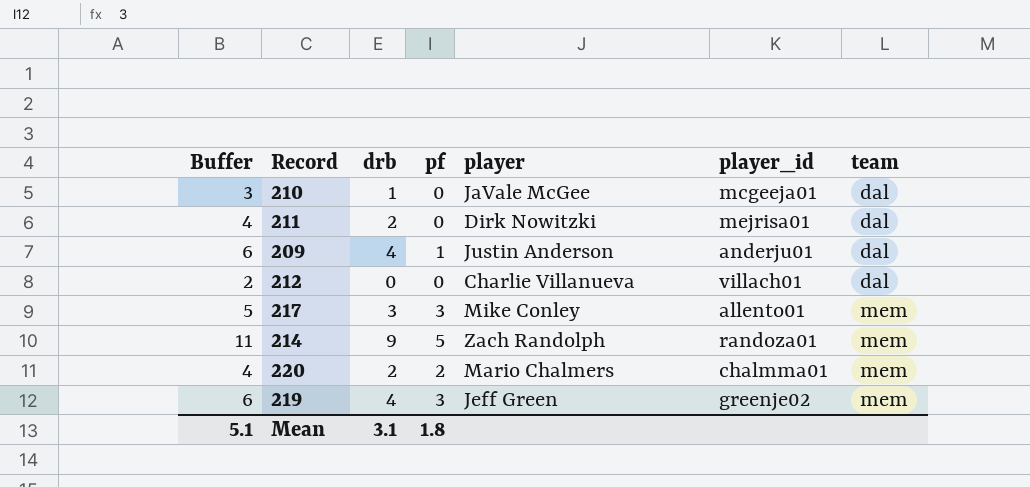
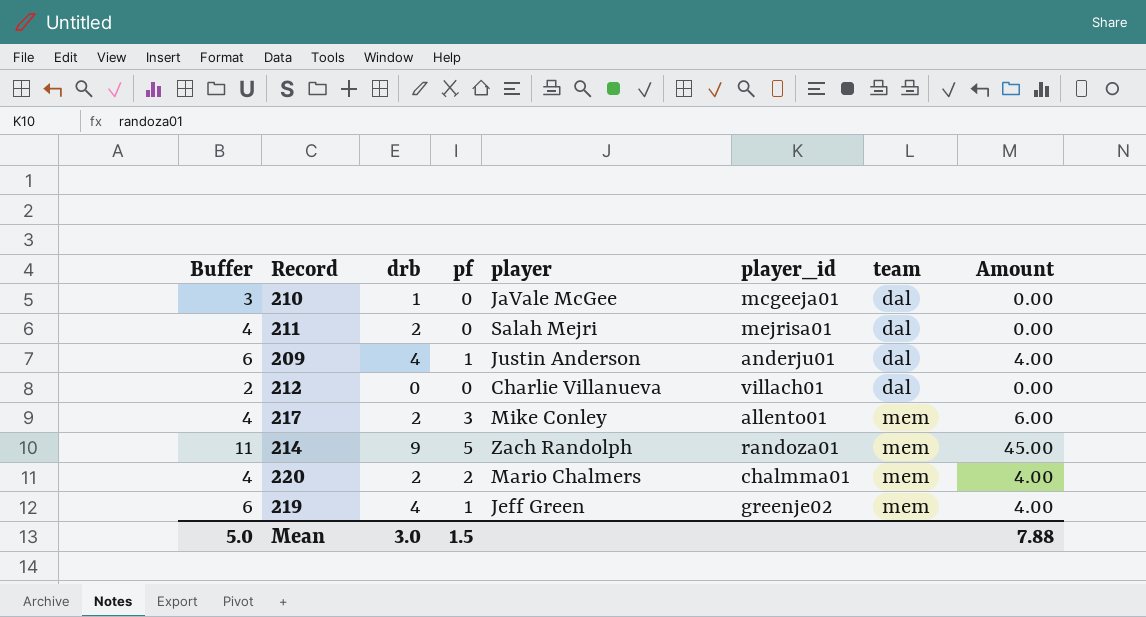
column Amount | formula: none -> [drb] * [pf]
211 | player: Dirk Nowitzki -> Salah Mejri
217 | Buffer: 5 -> 4
217 | drb: 3 -> 2
219 | pf: 3 -> 1
Mean | Buffer: 5.1 -> 5.0
Mean | drb: 3.1 -> 3.0
Mean | pf: 1.8 -> 1.5

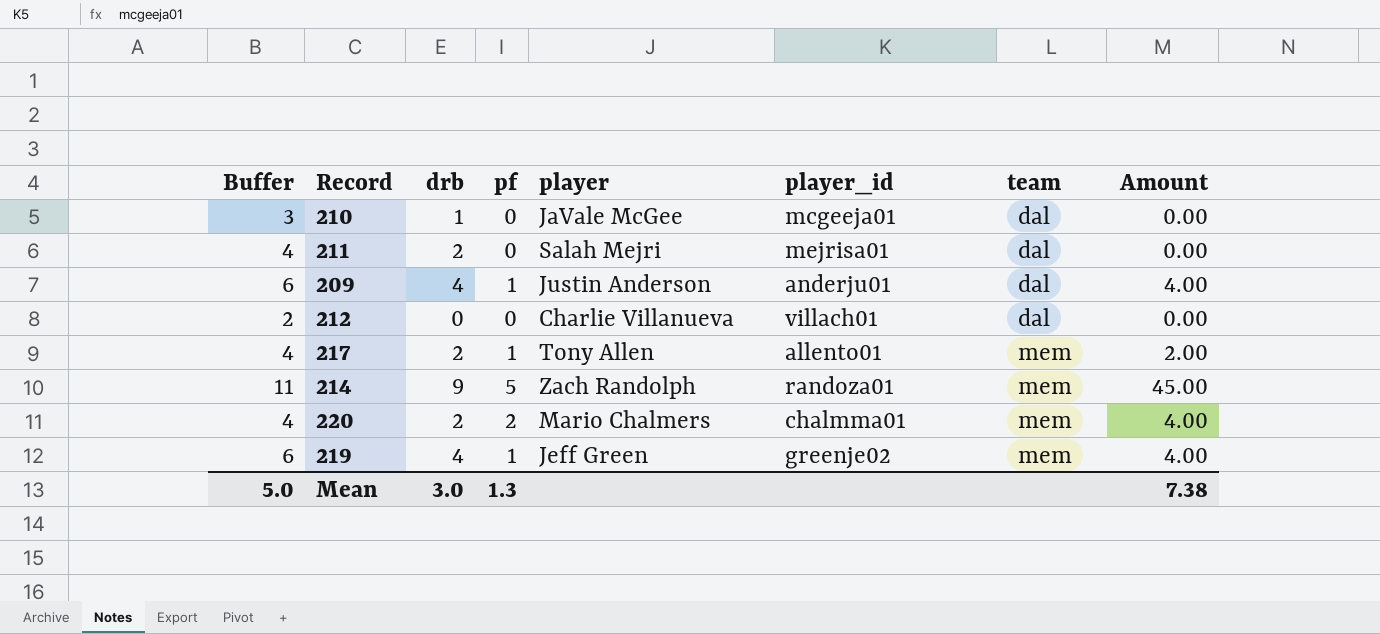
217 | pf: 3 -> 1
217 | player: Mike Conley -> Tony Allen
217 | Amount: 6.00 -> 2.00
Mean | pf: 1.5 -> 1.3
Mean | Amount: 7.88 -> 7.38

